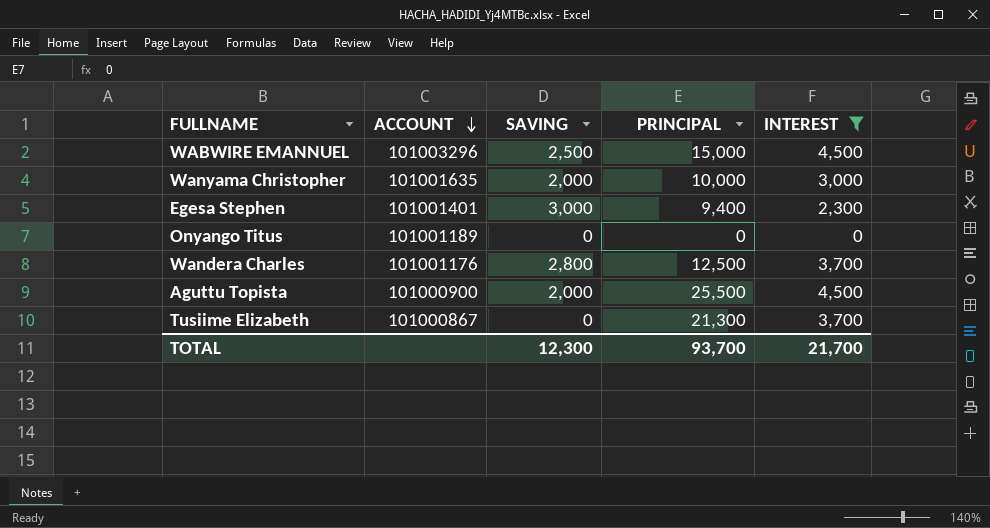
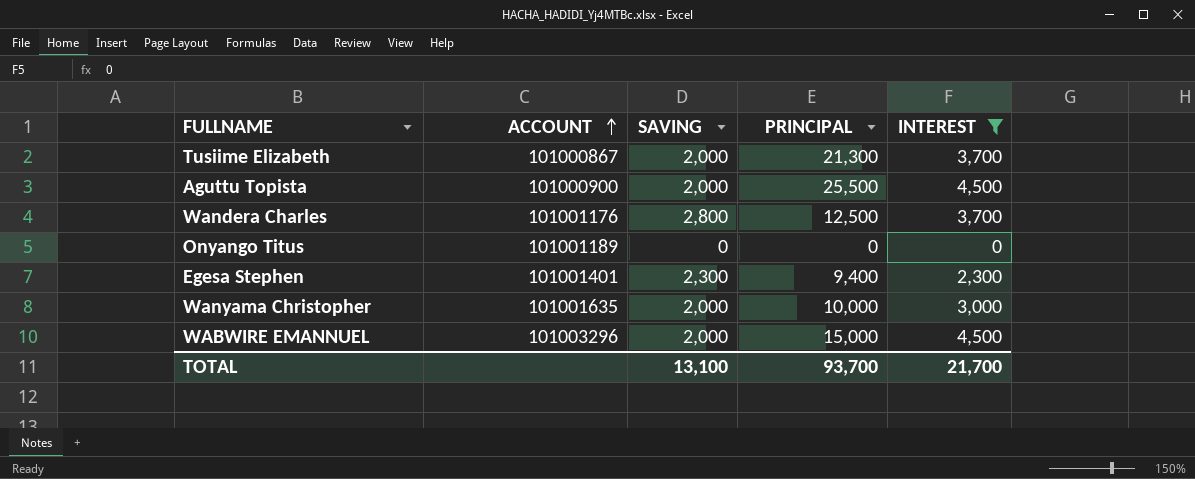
row order: ACCOUNT descending -> ACCOUNT ascending
Tusiime Elizabeth | SAVING: 0 -> 2,000
Egesa Stephen | SAVING: 3,000 -> 2,300
WABWIRE EMANNUEL | SAVING: 2,500 -> 2,000
TOTAL | SAVING: 12,300 -> 13,100

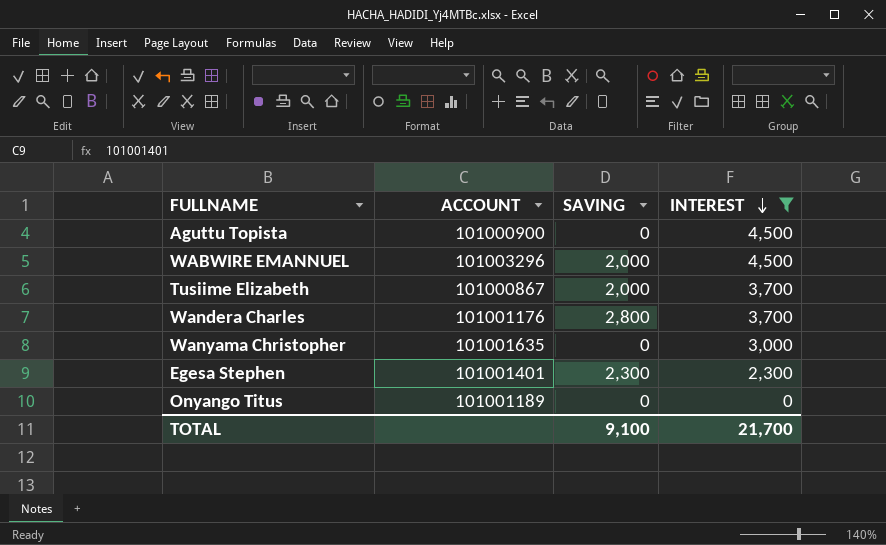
row order: ACCOUNT ascending -> INTEREST descending
column PRINCIPAL | position: 4 -> none
Aguttu Topista | SAVING: 2,000 -> 0
Wanyama Christopher | SAVING: 2,000 -> 0
TOTAL | SAVING: 13,100 -> 9,100

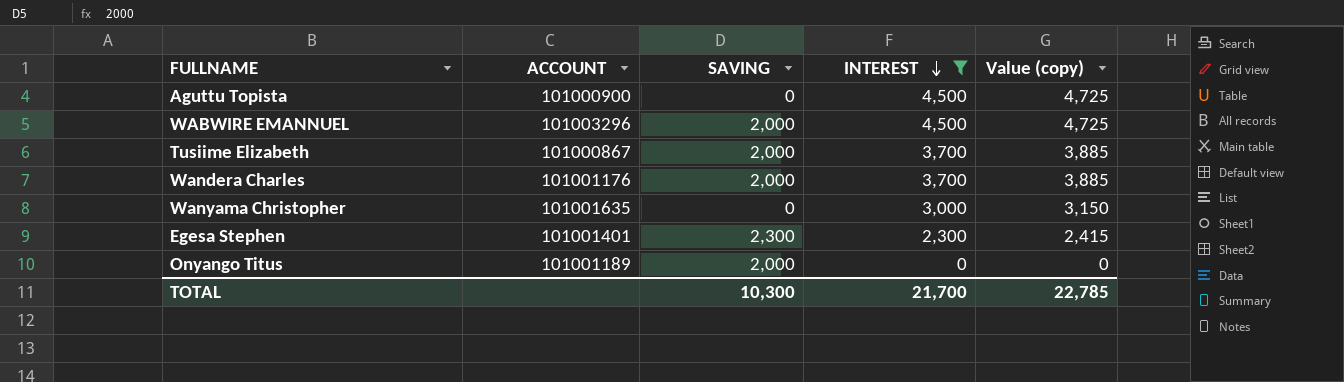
column Value (copy) | formula: none -> [INTEREST] * 1.05
Wandera Charles | SAVING: 2,800 -> 2,000
Onyango Titus | SAVING: 0 -> 2,000
TOTAL | SAVING: 9,100 -> 10,300

